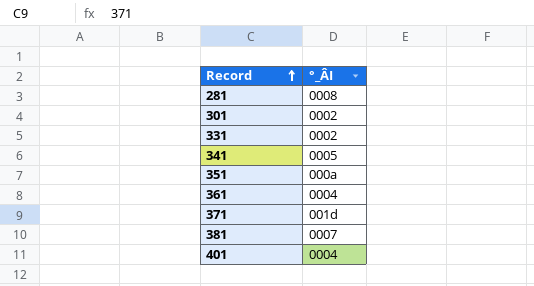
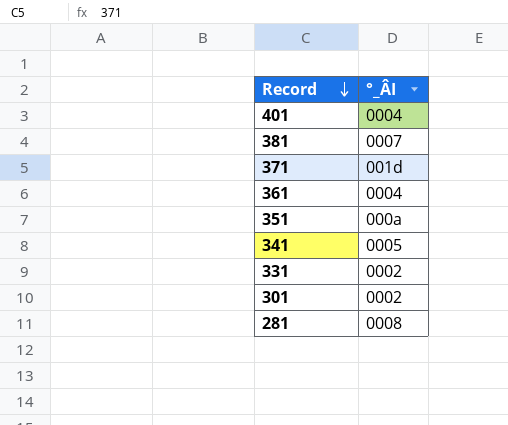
row order: Record ascending -> Record descending

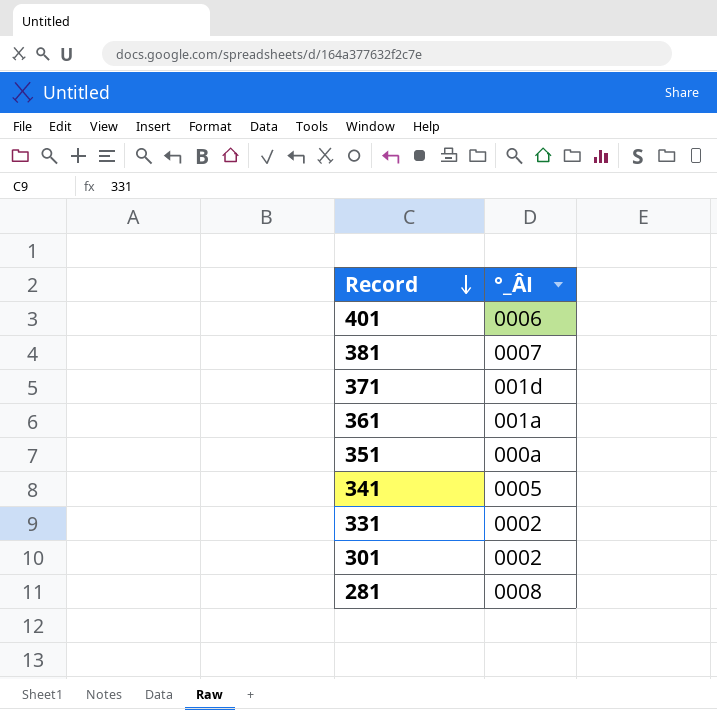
401 | °_ÂI: 0004 -> 0006
361 | °_ÂI: 0004 -> 001a

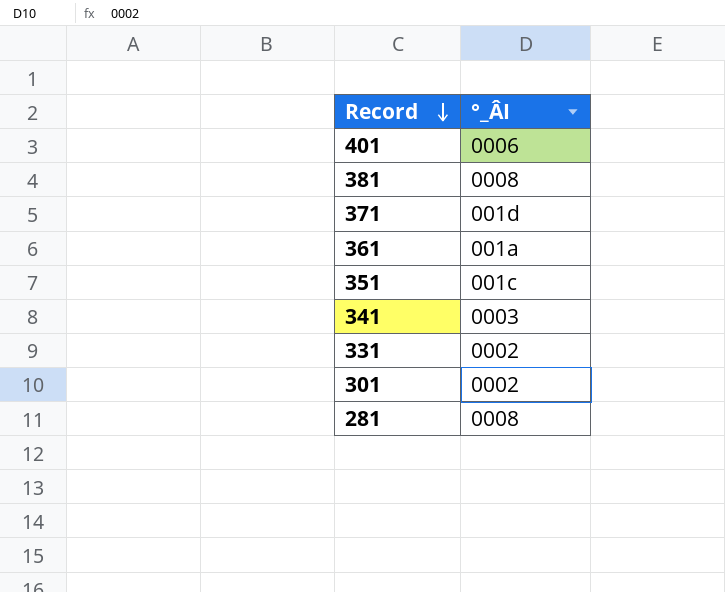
381 | °_ÂI: 0007 -> 0008
351 | °_ÂI: 000a -> 001c
341 | °_ÂI: 0005 -> 0003

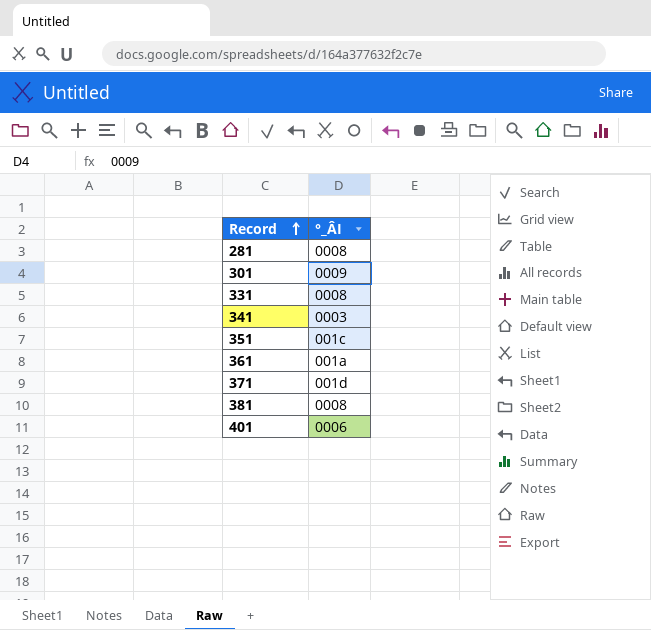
row order: Record descending -> Record ascending
301 | °_ÂI: 0002 -> 0009
331 | °_ÂI: 0002 -> 0008

